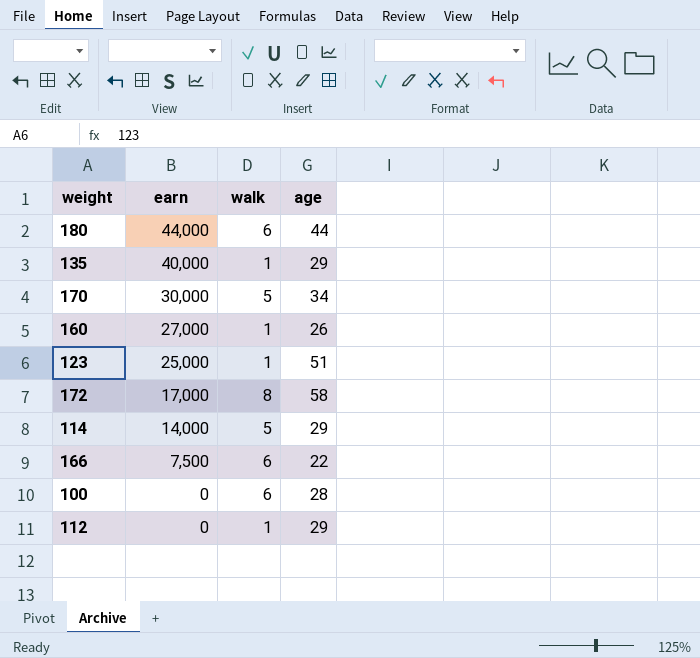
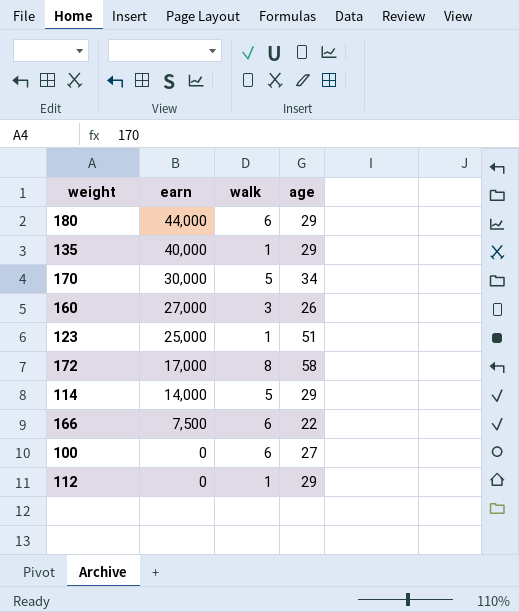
180 | age: 44 -> 29
160 | walk: 1 -> 3
100 | age: 28 -> 27

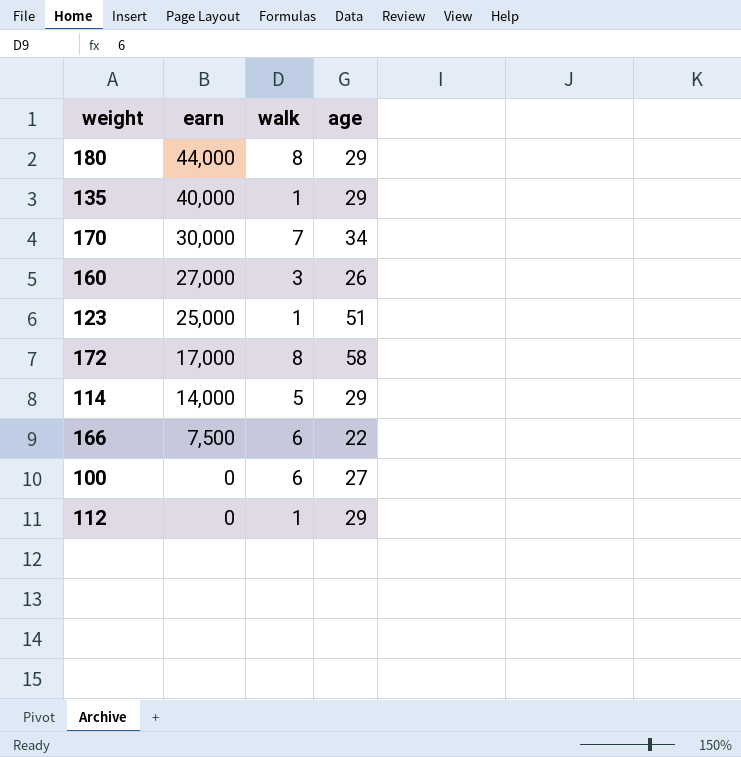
180 | walk: 6 -> 8
170 | walk: 5 -> 7

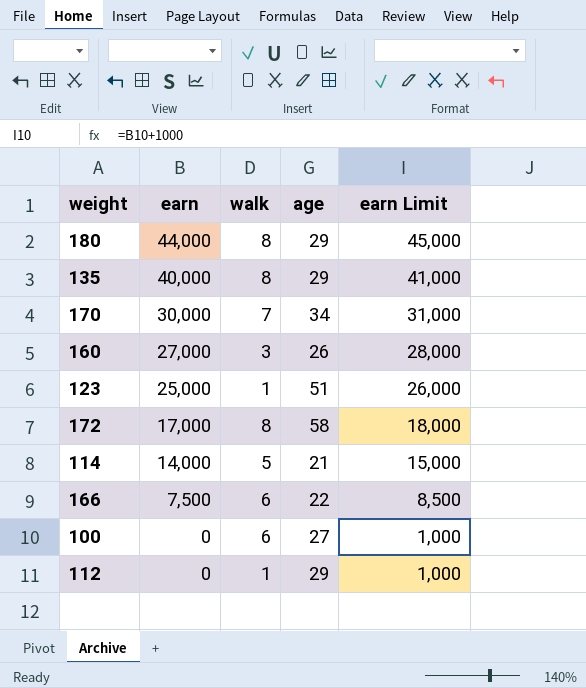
column earn Limit | formula: none -> [earn] + 1000
135 | walk: 1 -> 8
114 | age: 29 -> 21

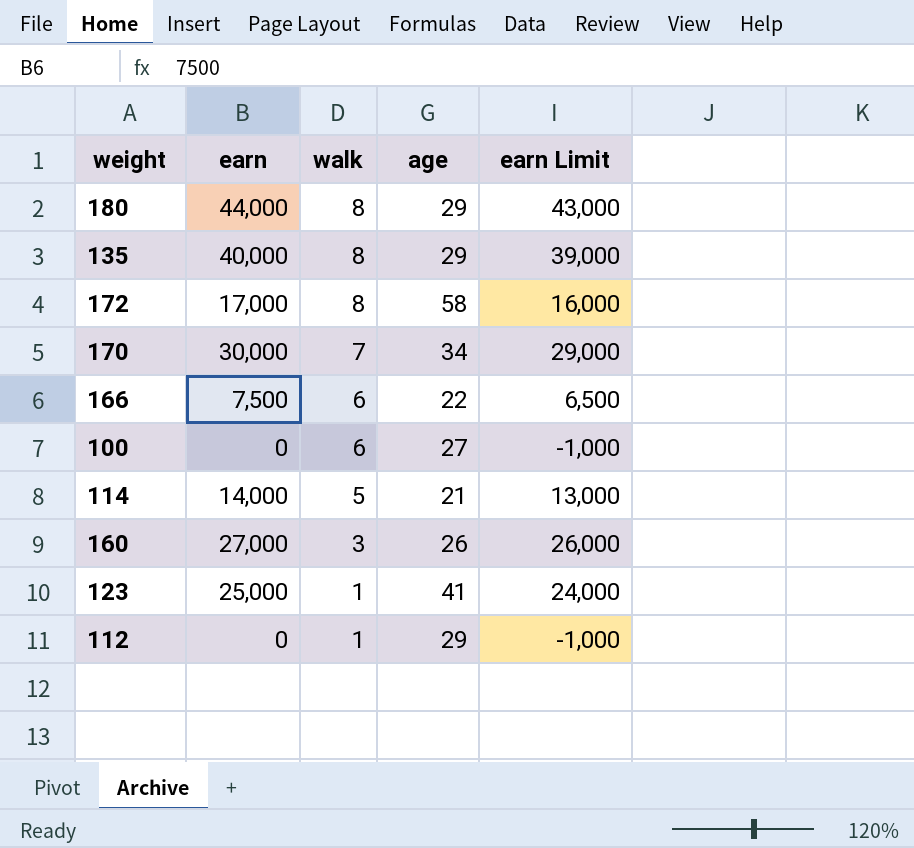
row order: earn descending -> walk descending
column earn Limit | formula: [earn] + 1000 -> [earn] - 1000
123 | age: 51 -> 41

